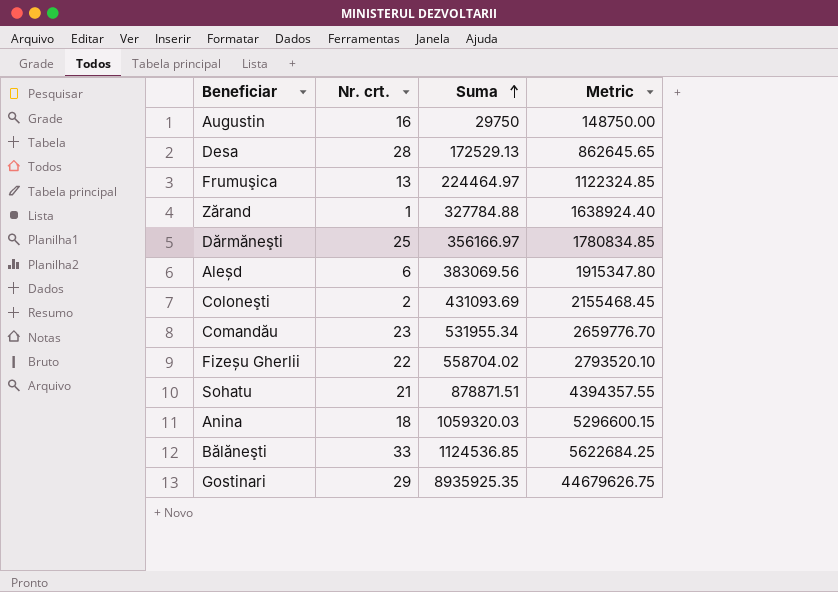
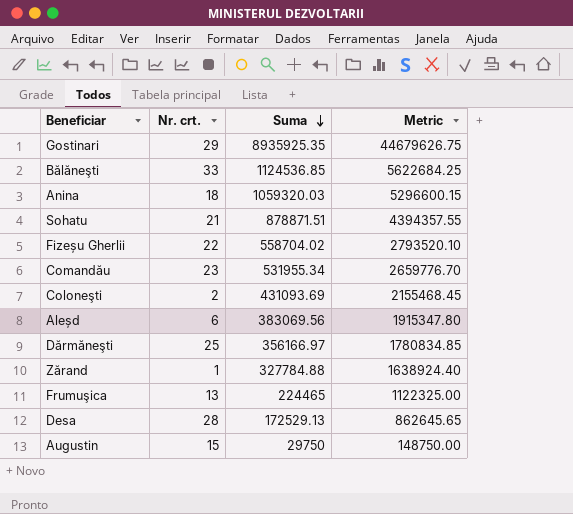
row order: Suma ascending -> Suma descending
Frumuşica | Suma: 224464.97 -> 224465
Frumuşica | Metric: 1122324.85 -> 1122325.00
Augustin | Nr. crt.: 16 -> 15

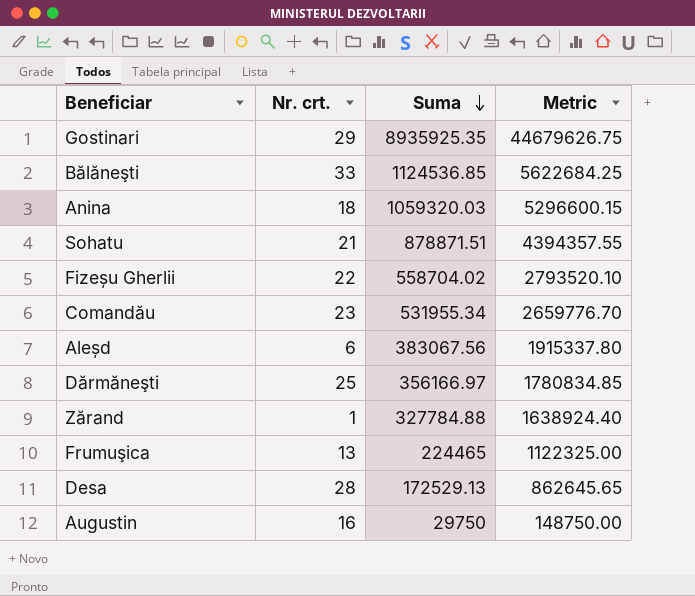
row Coloneşti: 2 | 431093.69 | 2155468.45 -> none
Aleșd | Suma: 383069.56 -> 383067.56
Aleșd | Metric: 1915347.80 -> 1915337.80
Augustin | Nr. crt.: 15 -> 16

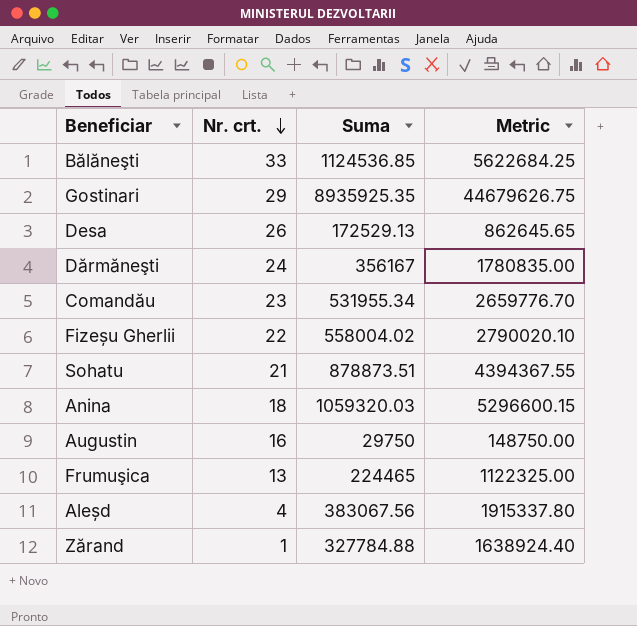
row order: Suma descending -> Nr. crt. descending
Desa | Nr. crt.: 28 -> 26
Dărmăneşti | Nr. crt.: 25 -> 24
Dărmăneşti | Suma: 356166.97 -> 356167
Dărmăneşti | Metric: 1780834.85 -> 1780835.00
Fizeșu Gherlii | Suma: 558704.02 -> 558004.02
Fizeșu Gherlii | Metric: 2793520.10 -> 2790020.10
Sohatu | Suma: 878871.51 -> 878873.51
Sohatu | Metric: 4394357.55 -> 4394367.55
Aleșd | Nr. crt.: 6 -> 4

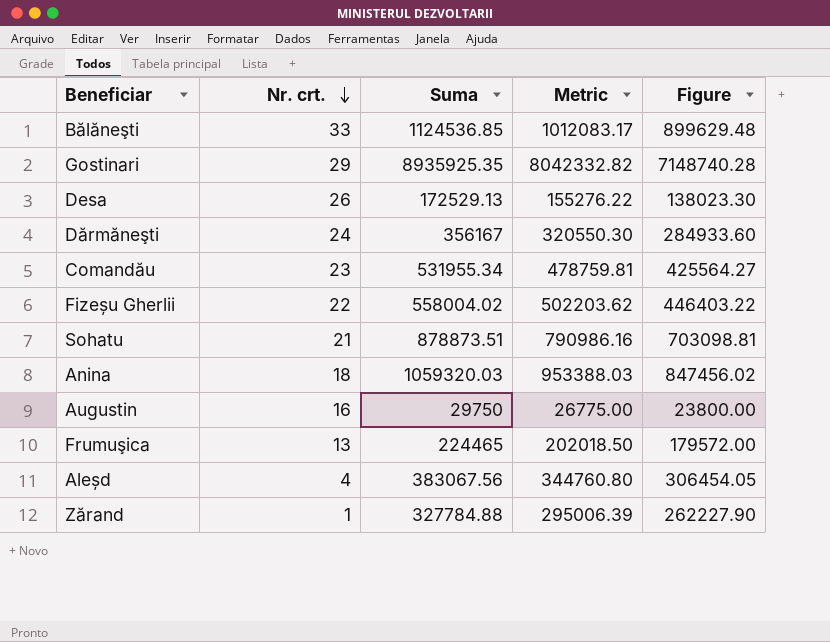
column Metric | formula: [Suma] * 5 -> [Suma] * 0.9
column Figure | formula: none -> [Suma] * 0.8

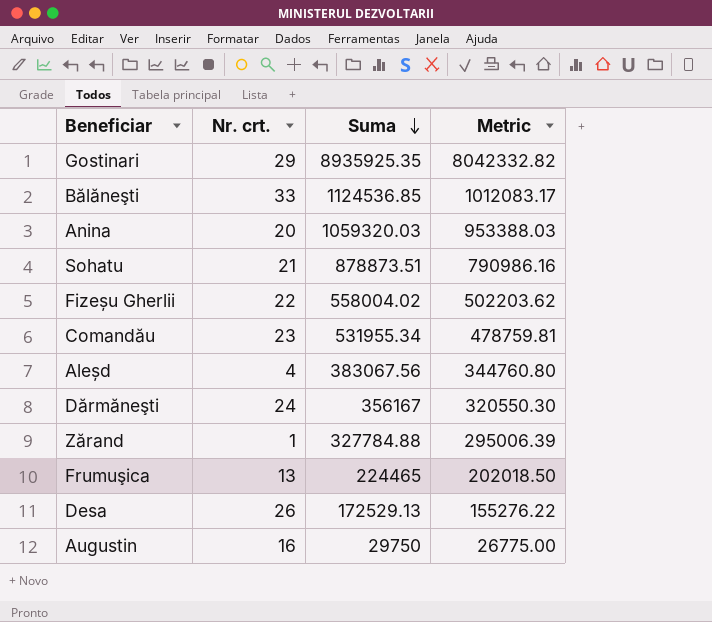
row order: Nr. crt. descending -> Suma descending
column Figure | formula: [Suma] * 0.8 -> none
Anina | Nr. crt.: 18 -> 20

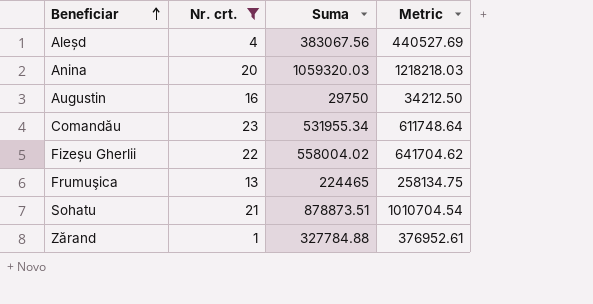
filter: none -> Nr. crt. <= 23
row order: Suma descending -> Beneficiar ascending
column Metric | formula: [Suma] * 0.9 -> [Suma] * 1.15

